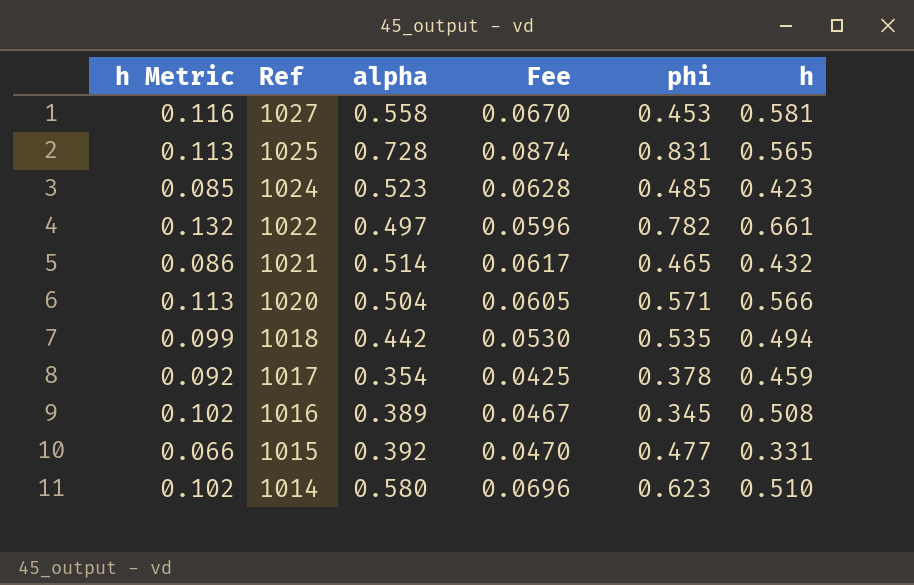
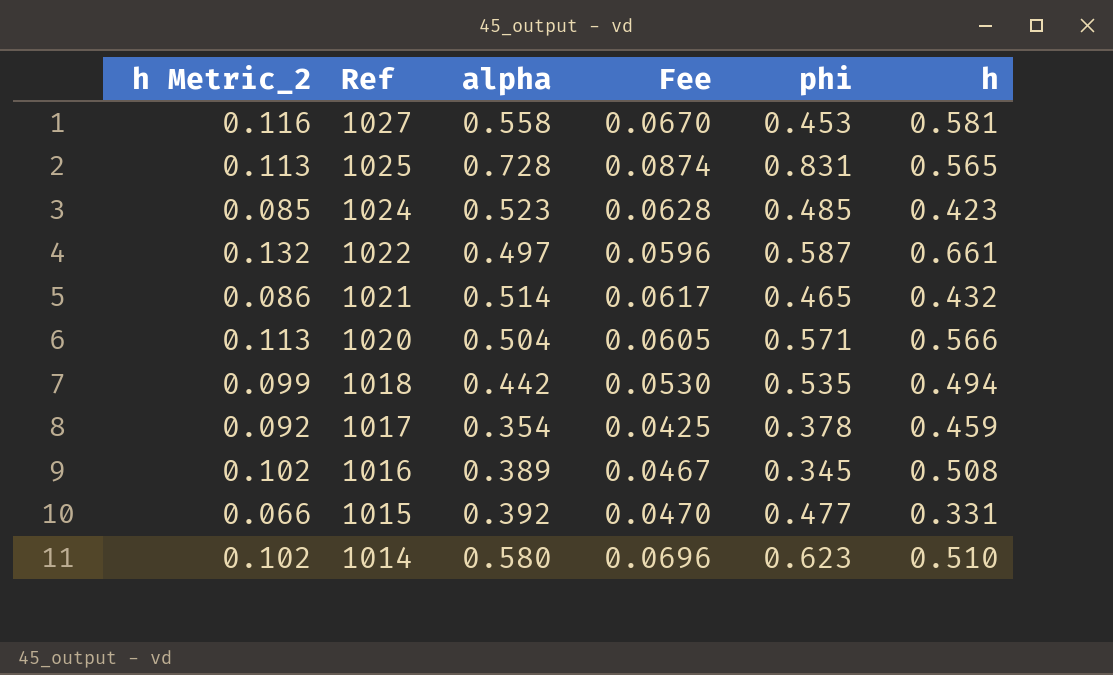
column name: h Metric -> h Metric_2
1022 | phi: 0.782 -> 0.587

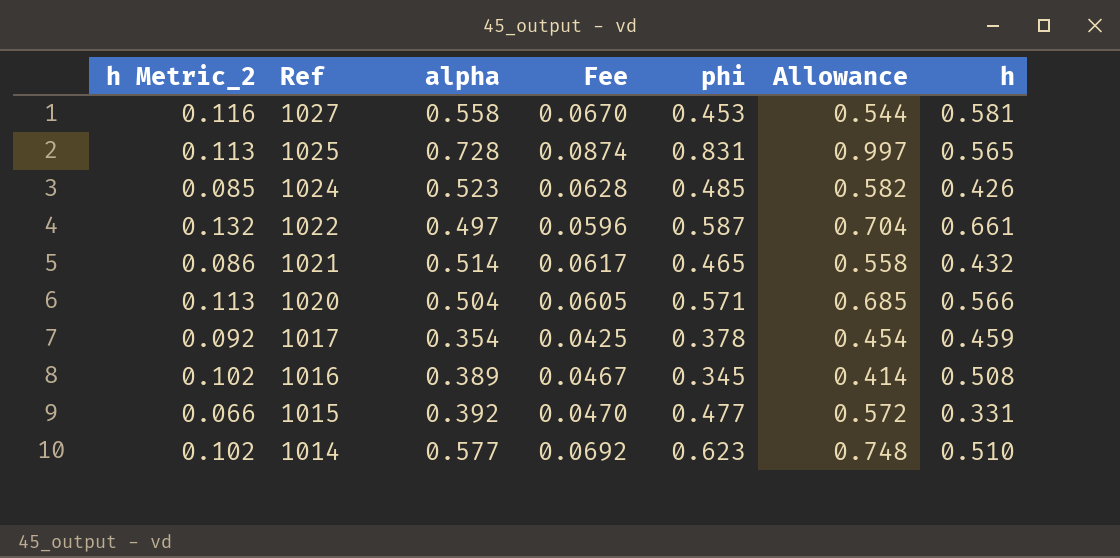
column Allowance | formula: none -> [phi] * 1.2
row 1018: 0.099 | 0.442 | 0.0530 | 0.535 | 0.494 -> none
1024 | h: 0.423 -> 0.426
1014 | alpha: 0.580 -> 0.577
1014 | Fee: 0.0696 -> 0.0692

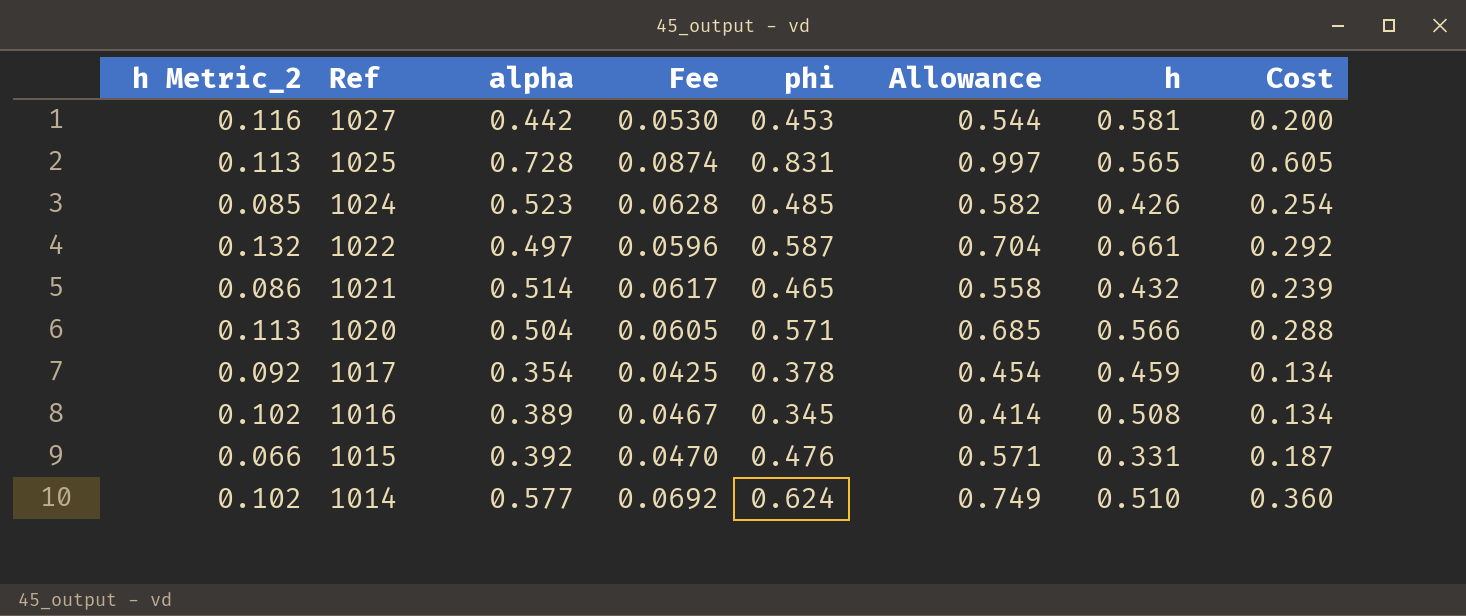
column Cost | formula: none -> [alpha] * [phi]
1027 | alpha: 0.558 -> 0.442
1027 | Fee: 0.0670 -> 0.0530
1015 | phi: 0.477 -> 0.476
1015 | Allowance: 0.572 -> 0.571
1014 | phi: 0.623 -> 0.624
1014 | Allowance: 0.748 -> 0.749

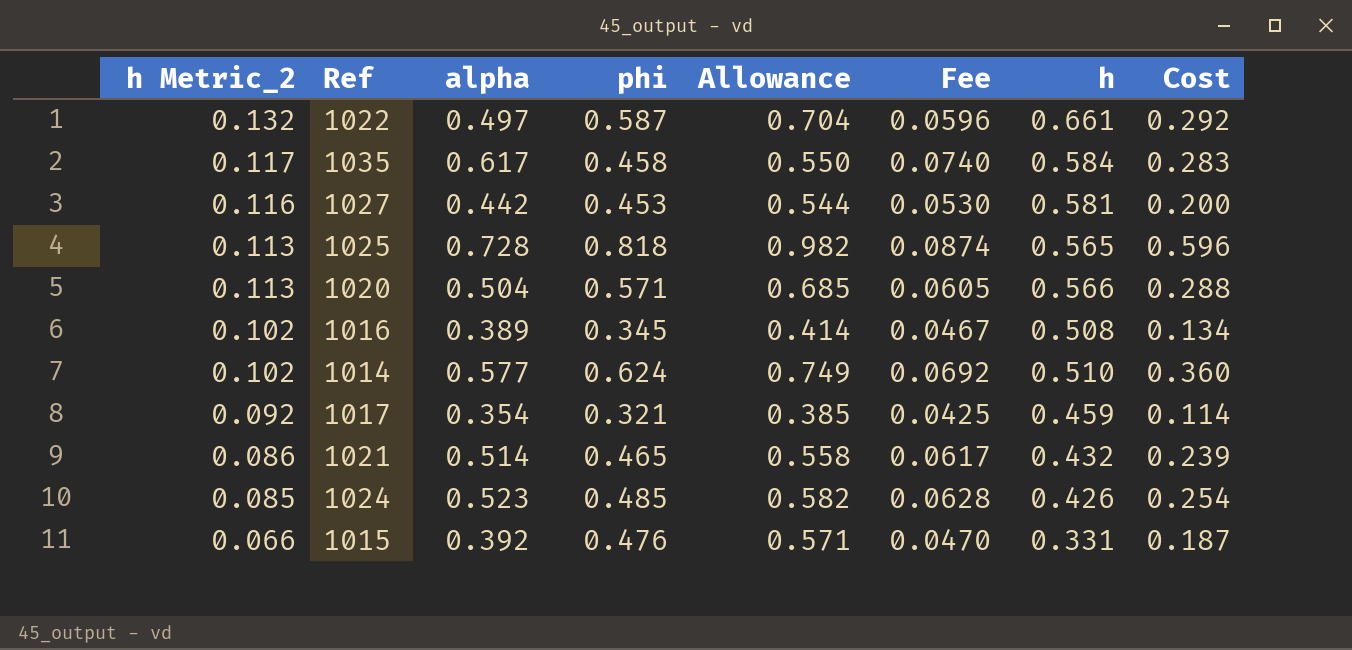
row order: Ref descending -> h Metric_2 descending
column Fee | position: 4 -> 6
row 1035: none -> 0.117 | 0.617 | 0.458 | 0.550 | 0.0740 | 0.584 | 0.283
1025 | phi: 0.831 -> 0.818
1025 | Allowance: 0.997 -> 0.982
1025 | Cost: 0.605 -> 0.596
1017 | phi: 0.378 -> 0.321
1017 | Allowance: 0.454 -> 0.385
1017 | Cost: 0.134 -> 0.114

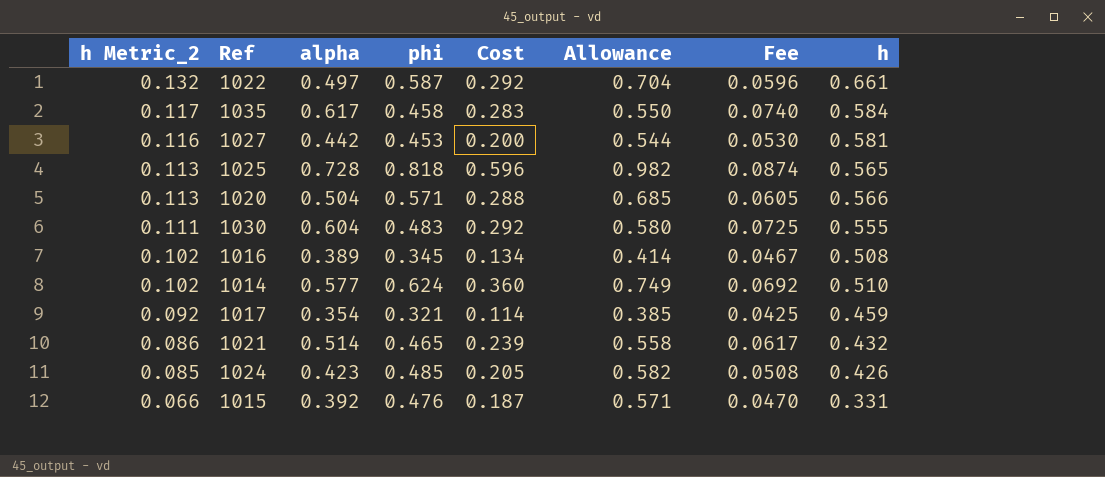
column Cost | position: 8 -> 5
row 1030: none -> 0.111 | 0.604 | 0.483 | 0.292 | 0.580 | 0.0725 | 0.555
1024 | alpha: 0.523 -> 0.423
1024 | Cost: 0.254 -> 0.205
1024 | Fee: 0.0628 -> 0.0508

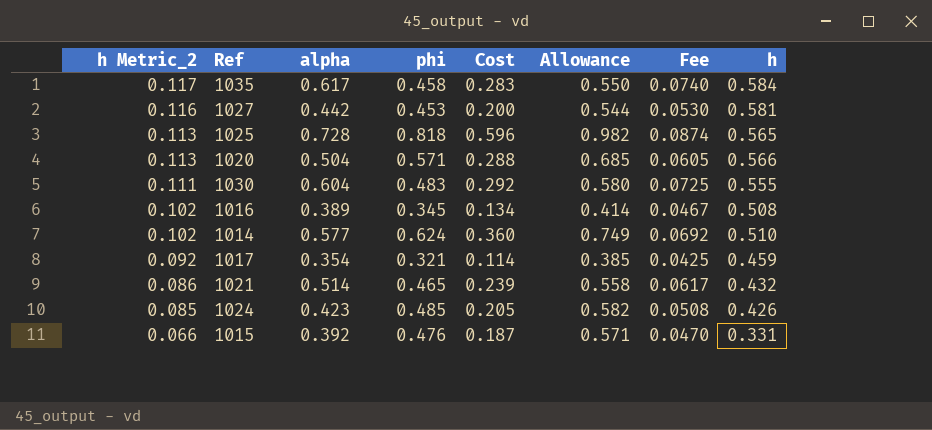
row 1022: 0.132 | 0.497 | 0.587 | 0.292 | 0.704 | 0.0596 | 0.661 -> none

